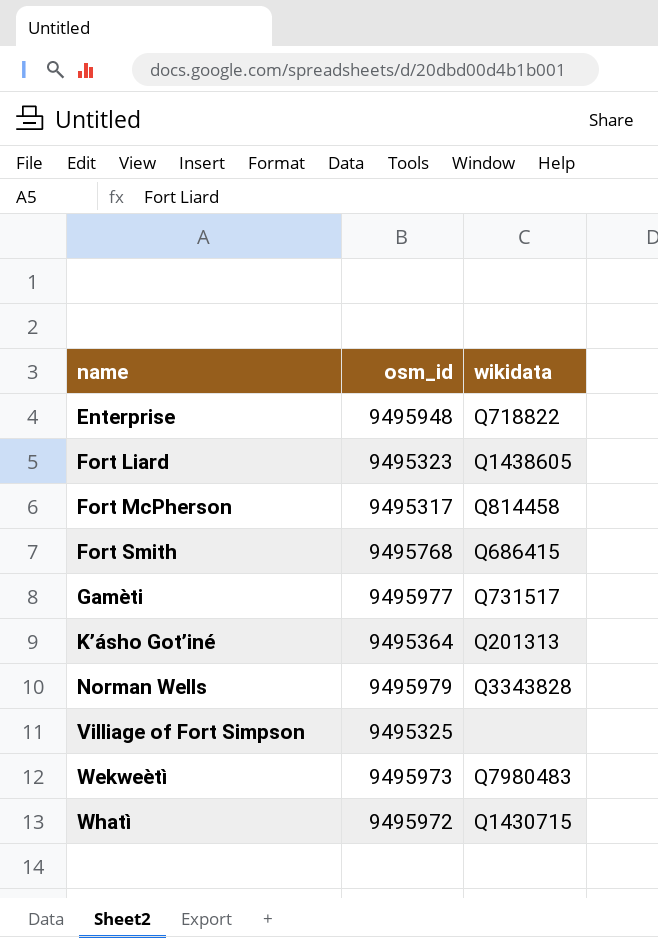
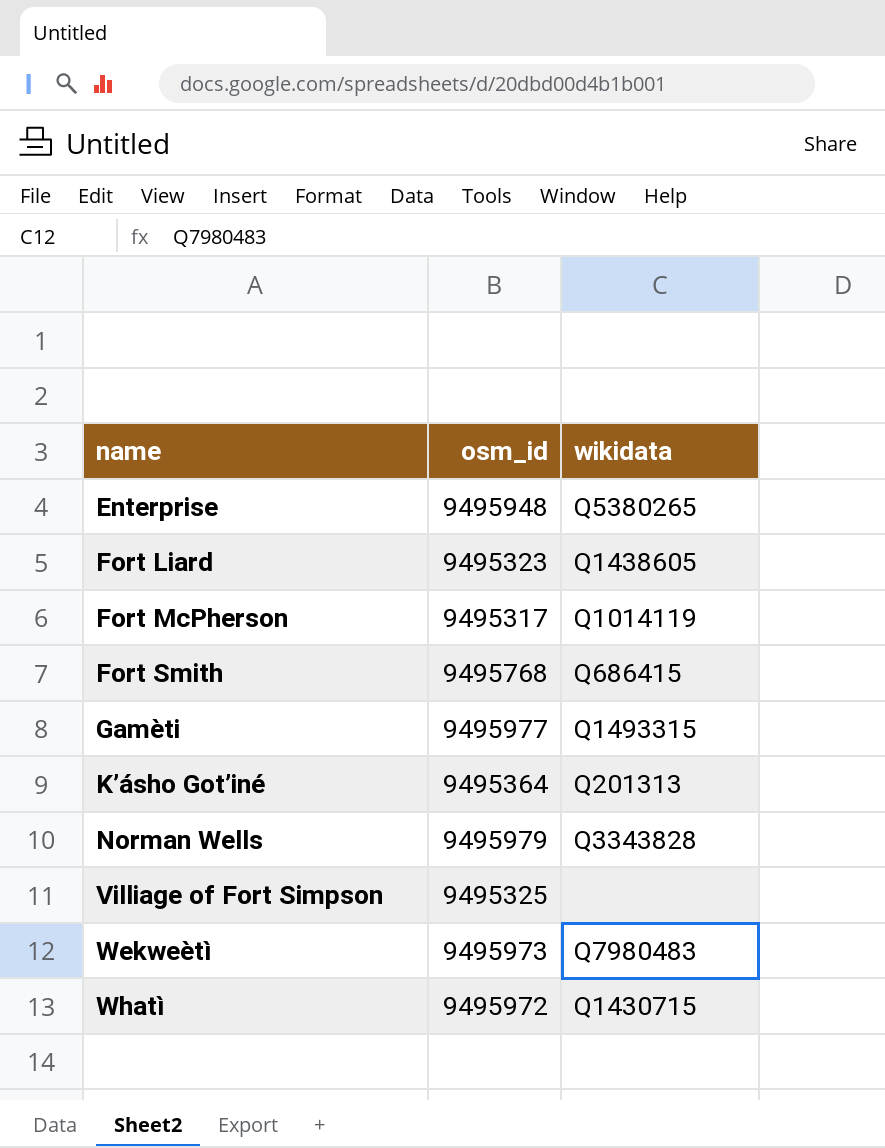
Enterprise | wikidata: Q718822 -> Q5380265
Fort McPherson | wikidata: Q814458 -> Q1014119
Gamèti | wikidata: Q731517 -> Q1493315

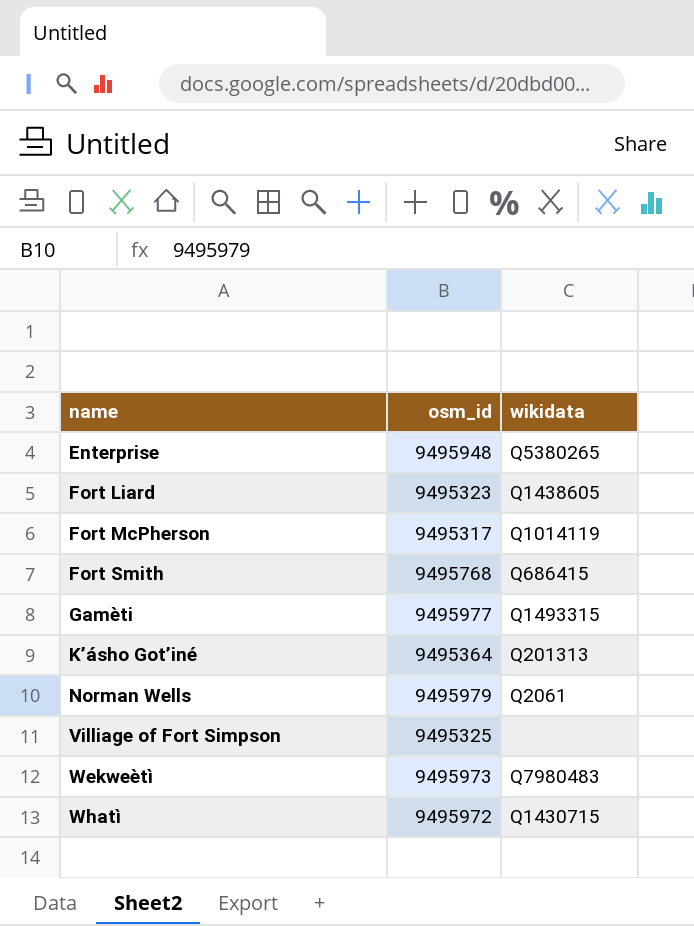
Norman Wells | wikidata: Q3343828 -> Q2061

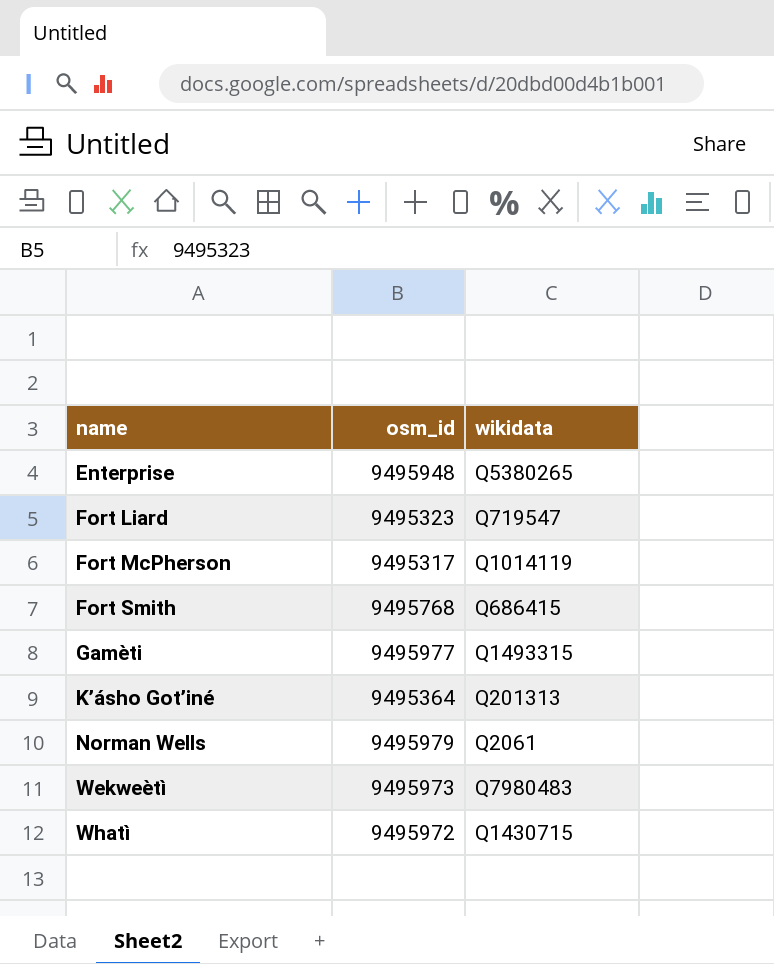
row Villiage of Fort Simpson: 9495325 | none -> none
Fort Liard | wikidata: Q1438605 -> Q719547

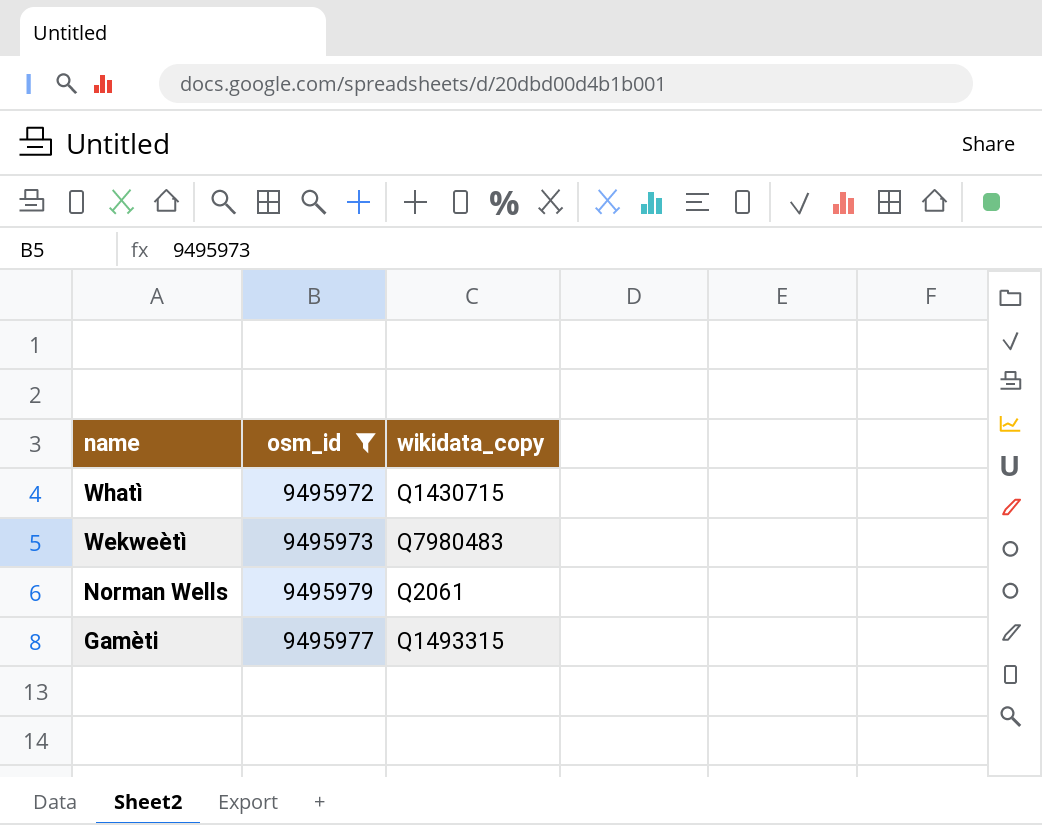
filter: none -> osm_id >= 9495972
row order: name ascending -> name descending
column name: wikidata -> wikidata_copy

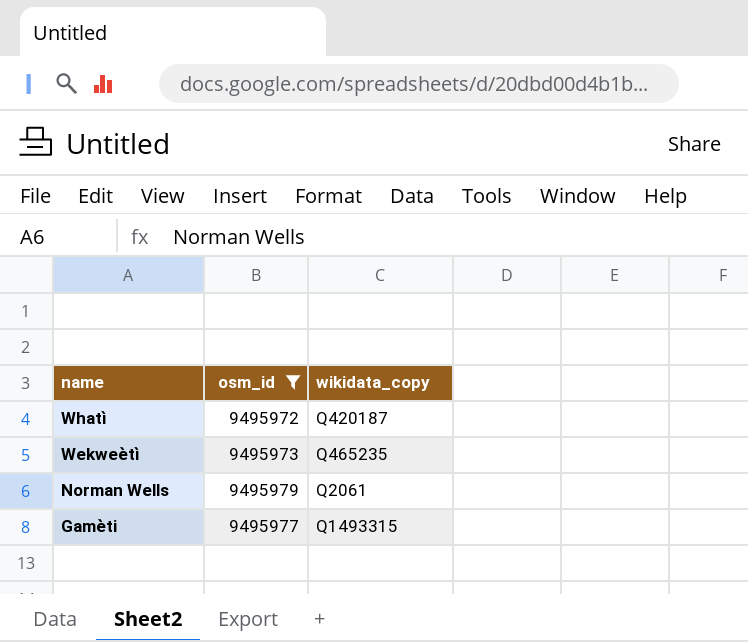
Whatì | wikidata_copy: Q1430715 -> Q420187
Wekweètì | wikidata_copy: Q7980483 -> Q465235

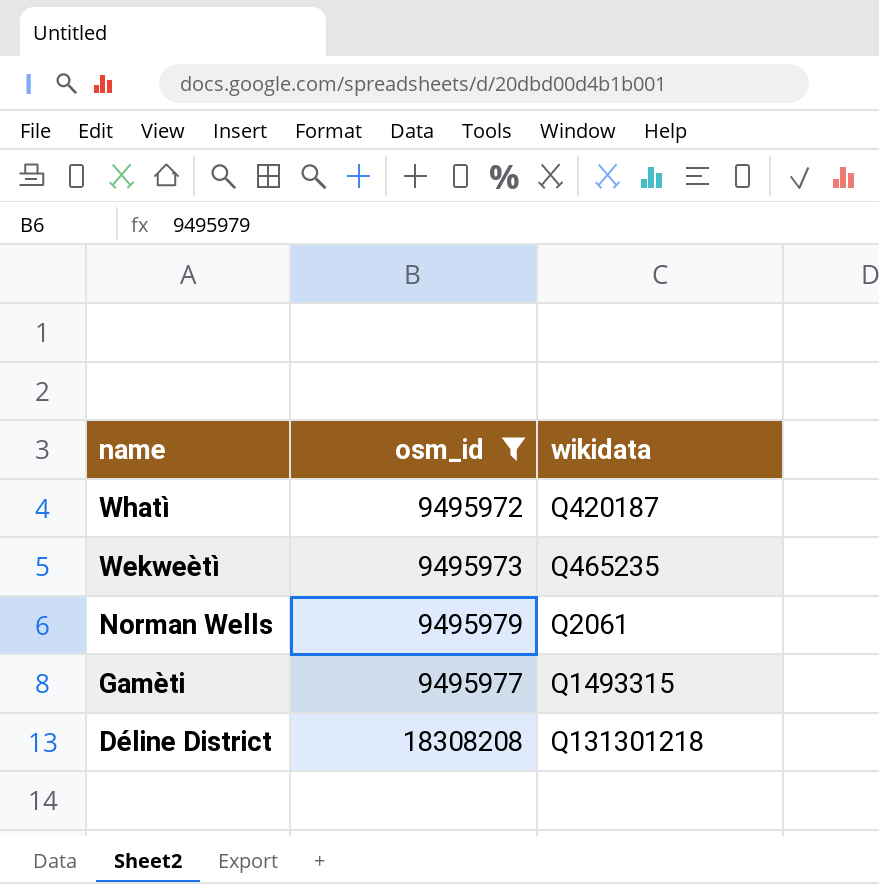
column name: wikidata_copy -> wikidata
row Déline District: none -> 18308208 | Q131301218

